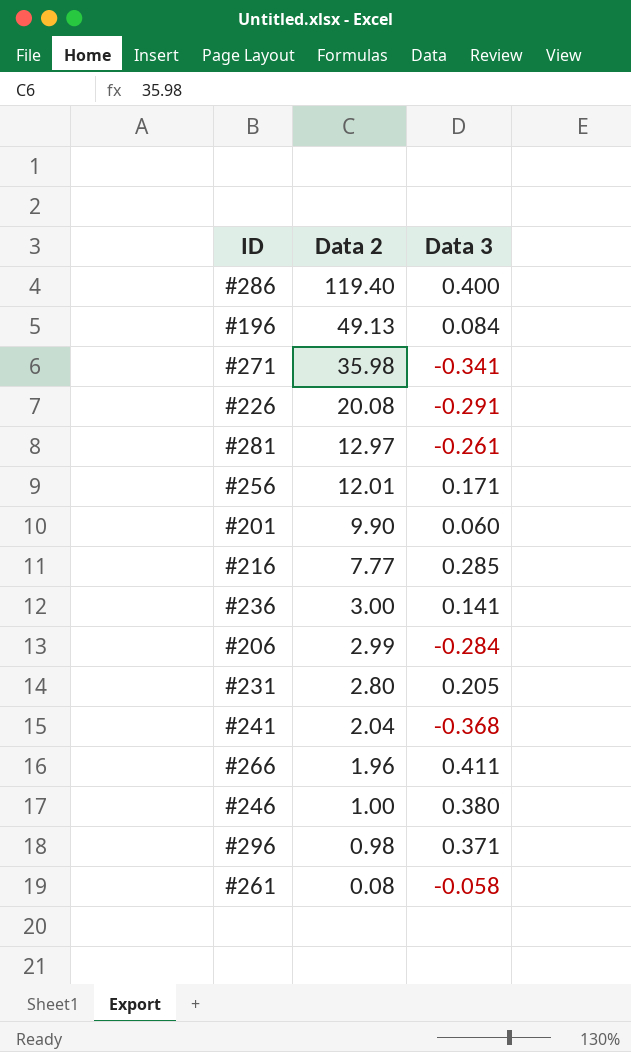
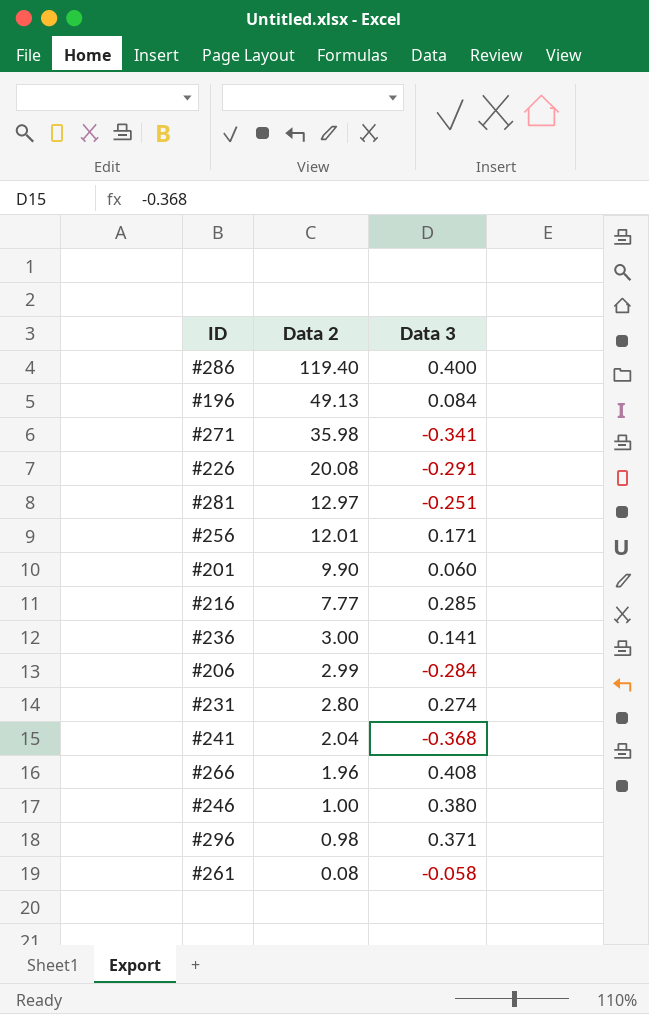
#281 | Data 3: -0.261 -> -0.251
#231 | Data 3: 0.205 -> 0.274
#266 | Data 3: 0.411 -> 0.408

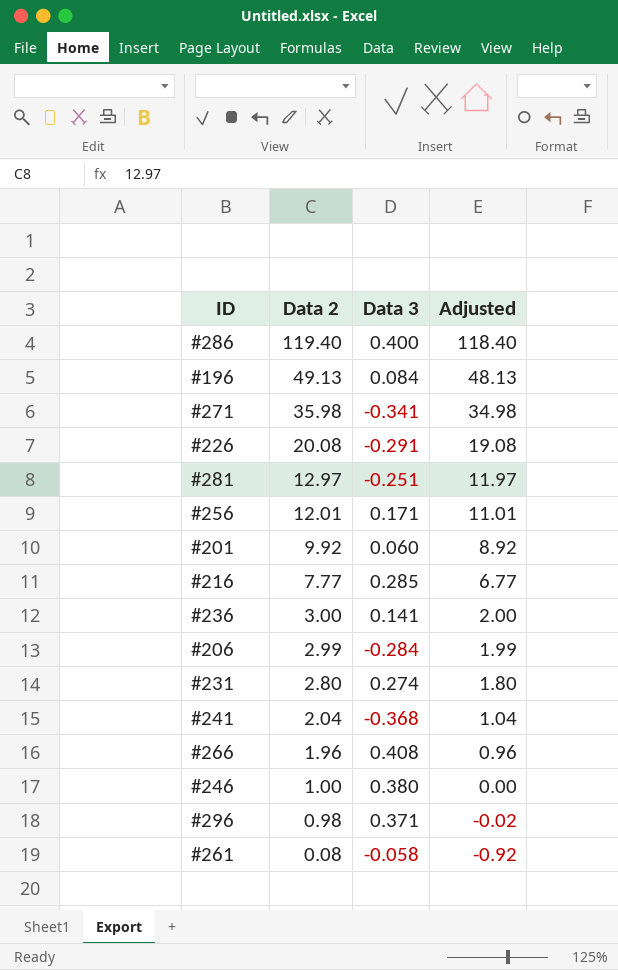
column Adjusted | formula: none -> [Data 2] - 1
#201 | Data 2: 9.90 -> 9.92

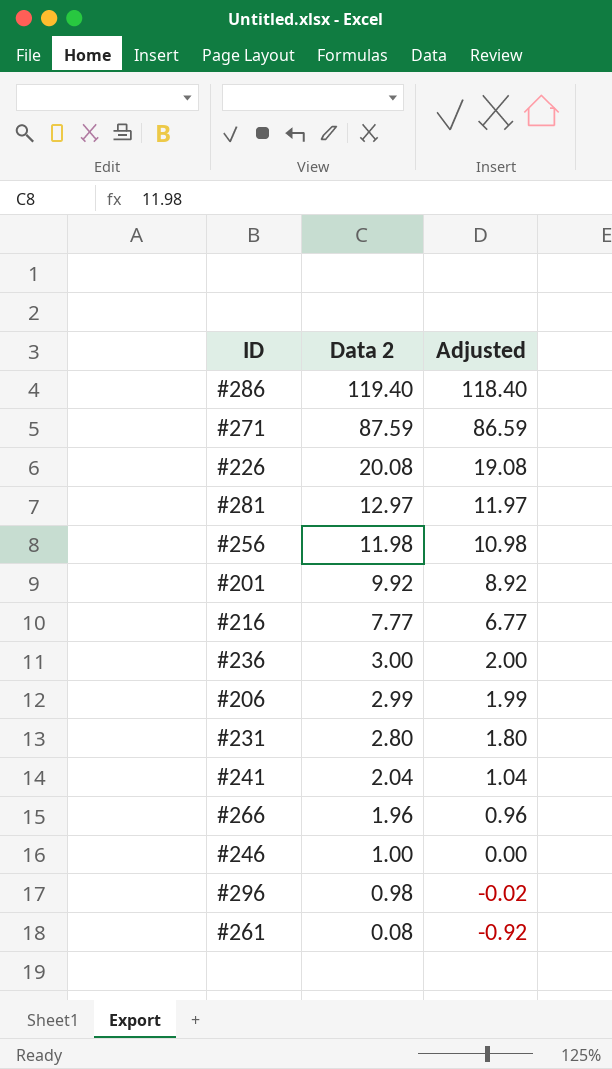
column Data 3 | position: 3 -> none
row #196: 49.13 | 0.084 | 48.13 -> none
#271 | Data 2: 35.98 -> 87.59
#271 | Adjusted: 34.98 -> 86.59
#256 | Data 2: 12.01 -> 11.98
#256 | Adjusted: 11.01 -> 10.98

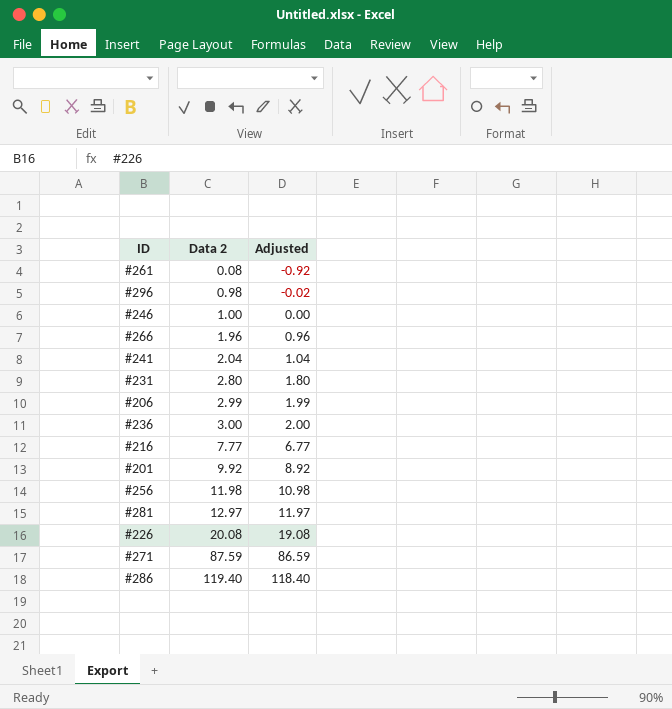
row order: Data 2 descending -> Data 2 ascending

